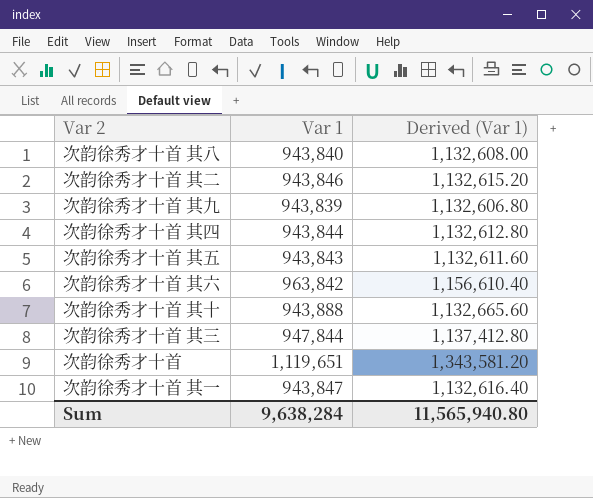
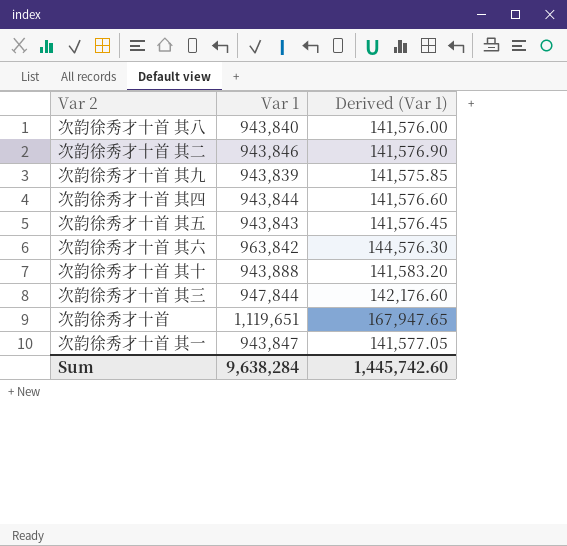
column Derived (Var 1) | formula: [Var 1] * 1.2 -> [Var 1] * 0.15
Sum | Derived (Var 1): 11,565,940.80 -> 1,445,742.60

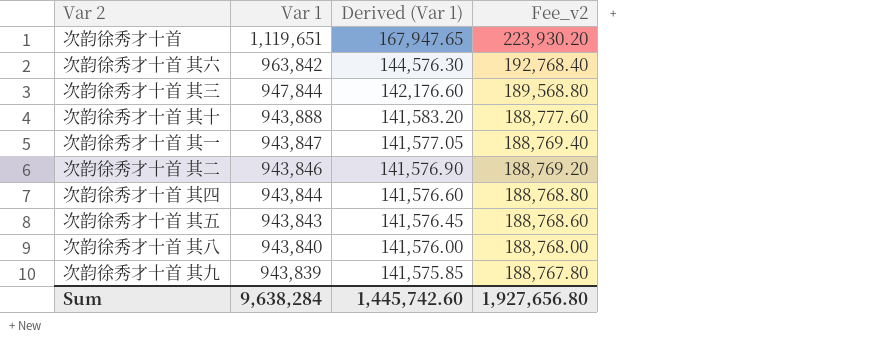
row order: none -> Var 1 descending
column Fee_v2 | formula: none -> [Var 1] * 0.2

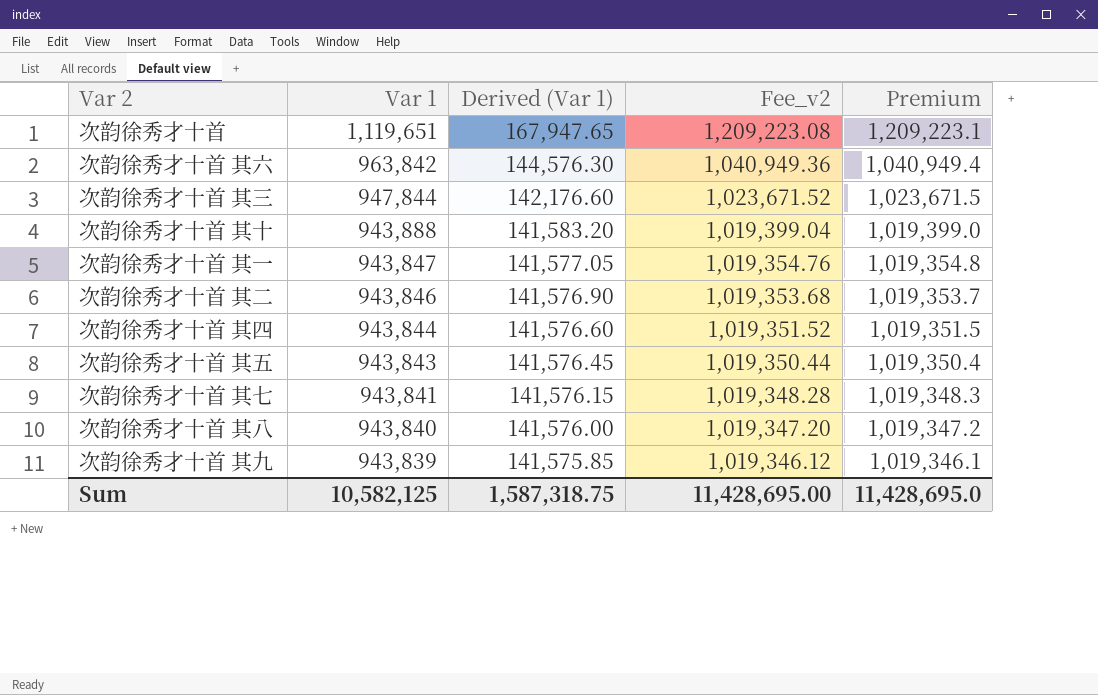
column Fee_v2 | formula: [Var 1] * 0.2 -> [Var 1] * 1.08
column Premium | formula: none -> [Var 1] * 1.08
row 次韵徐秀才十首 其七: none -> 943,841 | 141,576.15 | 1,019,348.28 | 1,019,348.3
Sum | Var 1: 9,638,284 -> 10,582,125
Sum | Derived (Var 1): 1,445,742.60 -> 1,587,318.75
Sum | Fee_v2: 1,927,656.80 -> 11,428,695.00

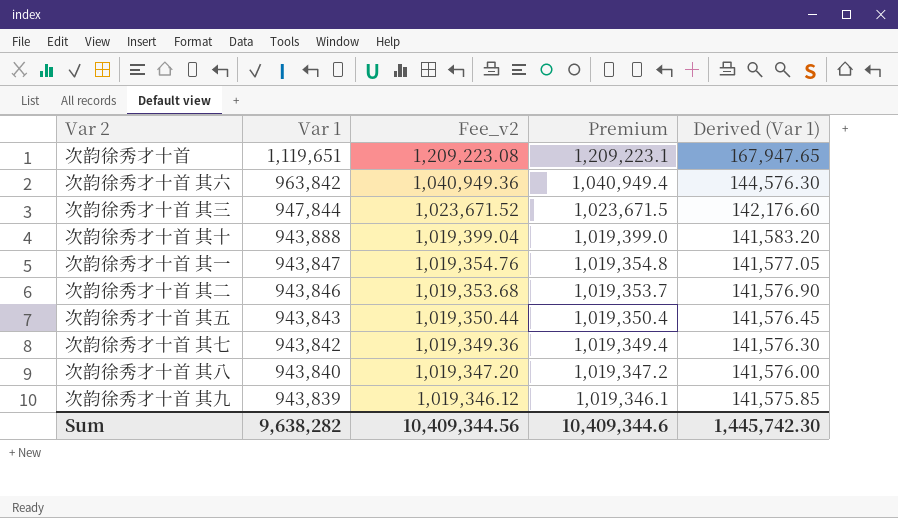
column Derived (Var 1) | position: 3 -> 5
row 次韵徐秀才十首 其四: 943,844 | 141,576.60 | 1,019,351.52 | 1,019,351.5 -> none
次韵徐秀才十首 其七 | Var 1: 943,841 -> 943,842
次韵徐秀才十首 其七 | Fee_v2: 1,019,348.28 -> 1,019,349.36
次韵徐秀才十首 其七 | Premium: 1,019,348.3 -> 1,019,349.4
次韵徐秀才十首 其七 | Derived (Var 1): 141,576.15 -> 141,576.30
Sum | Var 1: 10,582,125 -> 9,638,282
Sum | Fee_v2: 11,428,695.00 -> 10,409,344.56
Sum | Premium: 11,428,695.0 -> 10,409,344.6
Sum | Derived (Var 1): 1,587,318.75 -> 1,445,742.30

